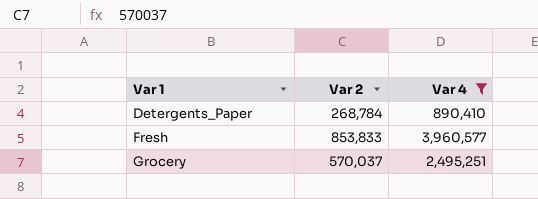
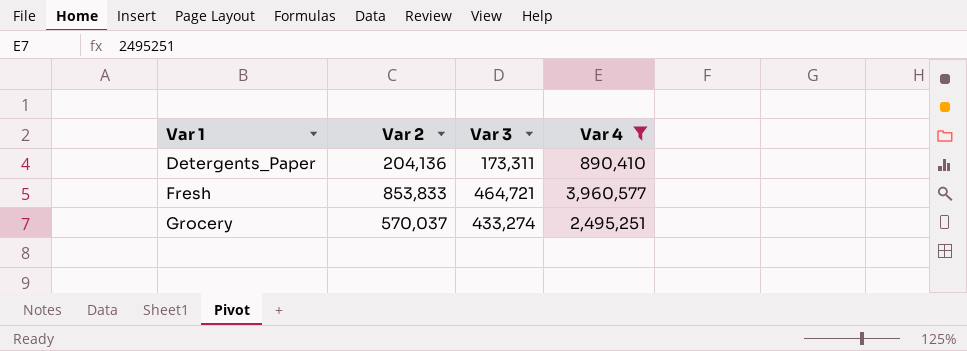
column Var 3 | position: none -> 3
Detergents_Paper | Var 2: 268,784 -> 204,136

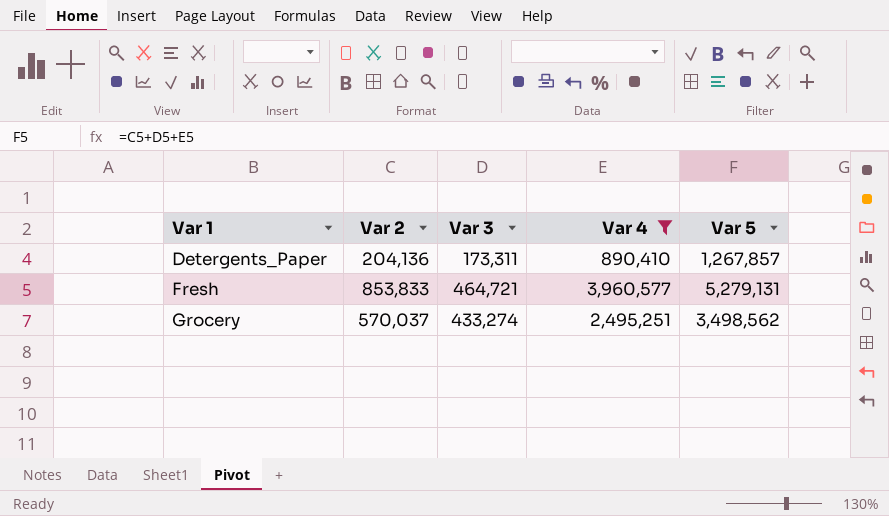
column Var 5 | formula: none -> [Var 2] + [Var 3] + [Var 4]

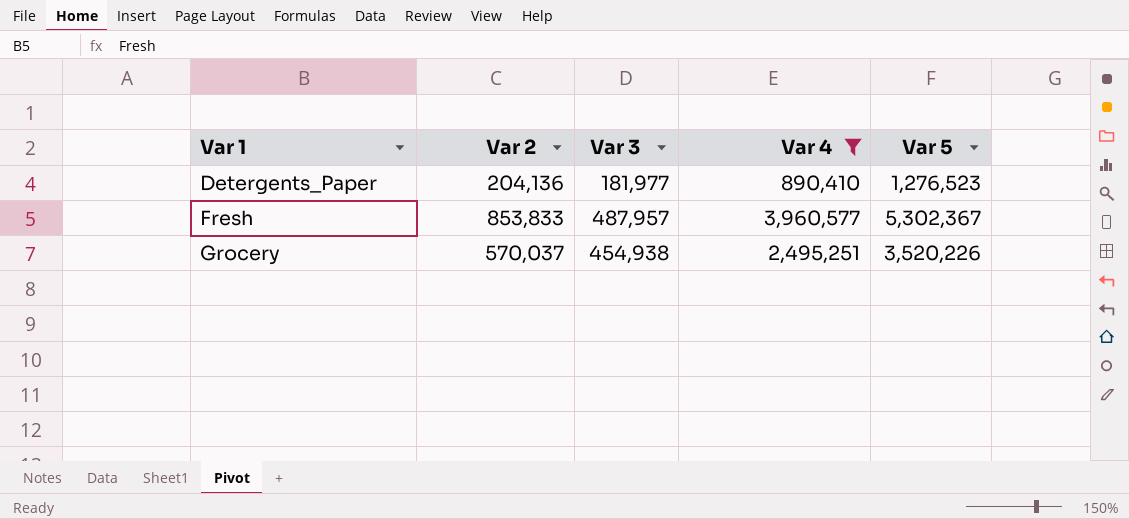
Detergents_Paper | Var 3: 173,311 -> 181,977
Detergents_Paper | Var 5: 1,267,857 -> 1,276,523
Fresh | Var 3: 464,721 -> 487,957
Fresh | Var 5: 5,279,131 -> 5,302,367
Grocery | Var 3: 433,274 -> 454,938
Grocery | Var 5: 3,498,562 -> 3,520,226

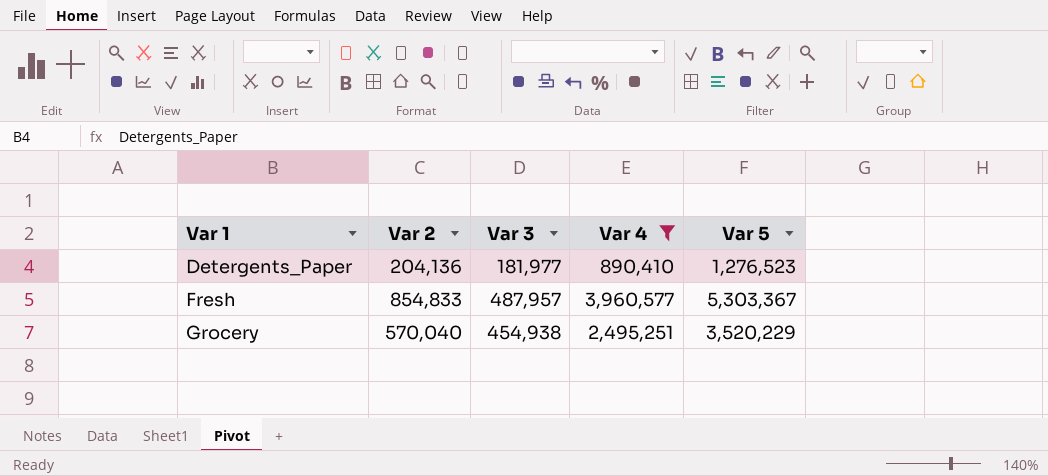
Fresh | Var 2: 853,833 -> 854,833
Fresh | Var 5: 5,302,367 -> 5,303,367
Grocery | Var 2: 570,037 -> 570,040
Grocery | Var 5: 3,520,226 -> 3,520,229

